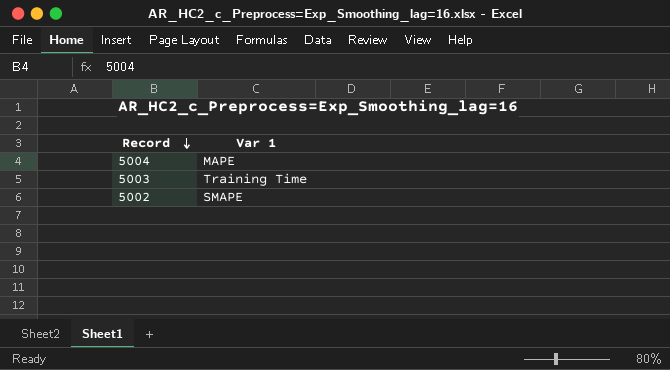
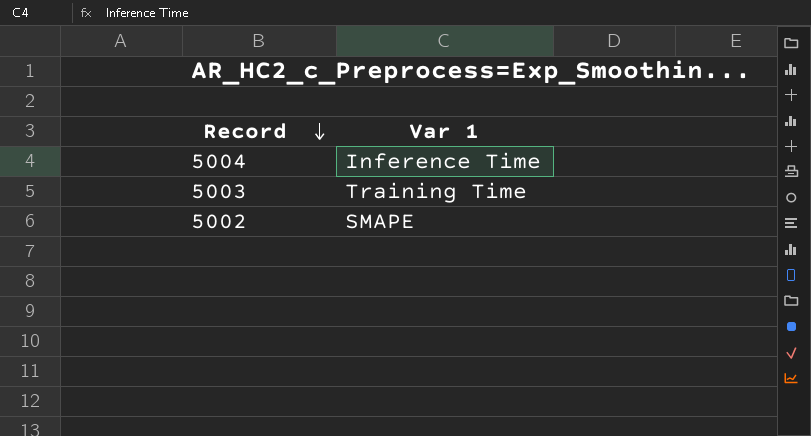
5004 | Var 1: MAPE -> Inference Time

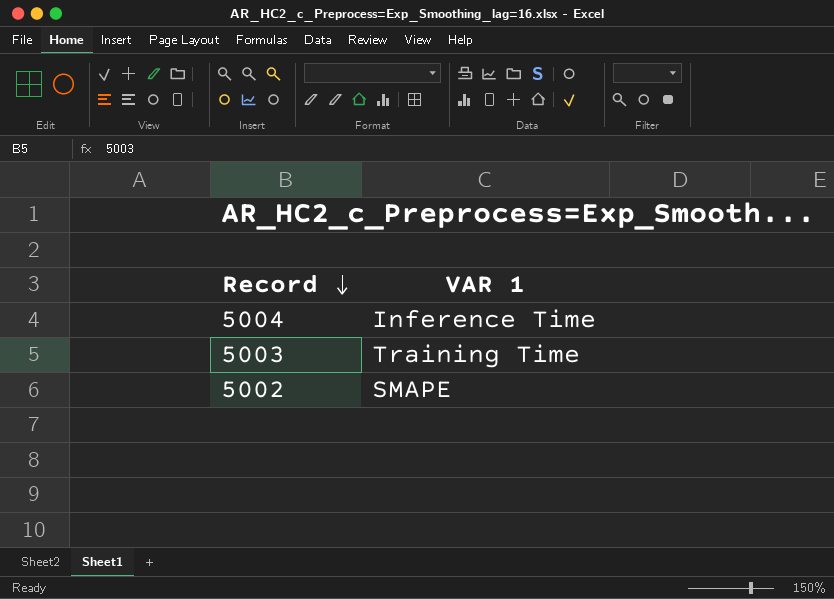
column name: Var 1 -> VAR 1

